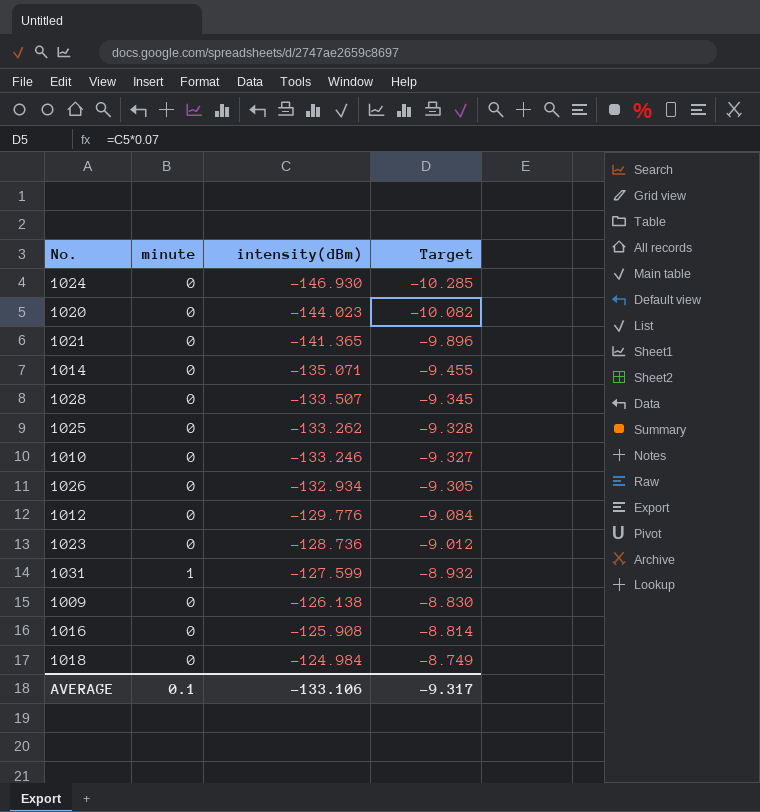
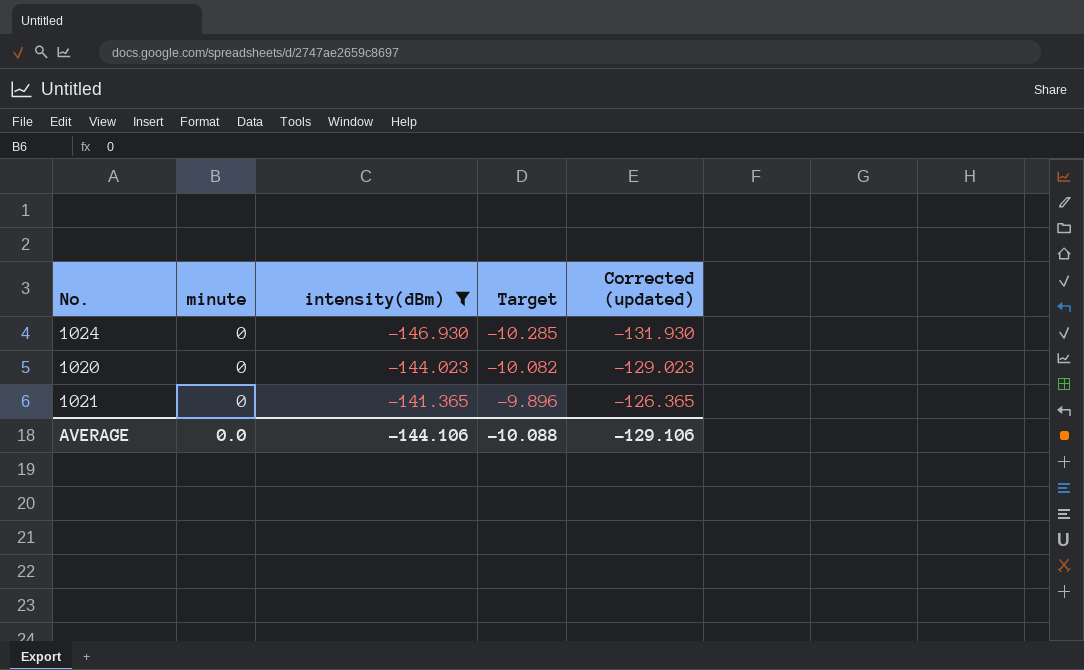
filter: none -> intensity(dBm) <= -141.365
column Corrected (updated) | formula: none -> [intensity(dBm)] + 15
AVERAGE | minute: 0.1 -> 0.0
AVERAGE | intensity(dBm): -133.106 -> -144.106
AVERAGE | Target: -9.317 -> -10.088

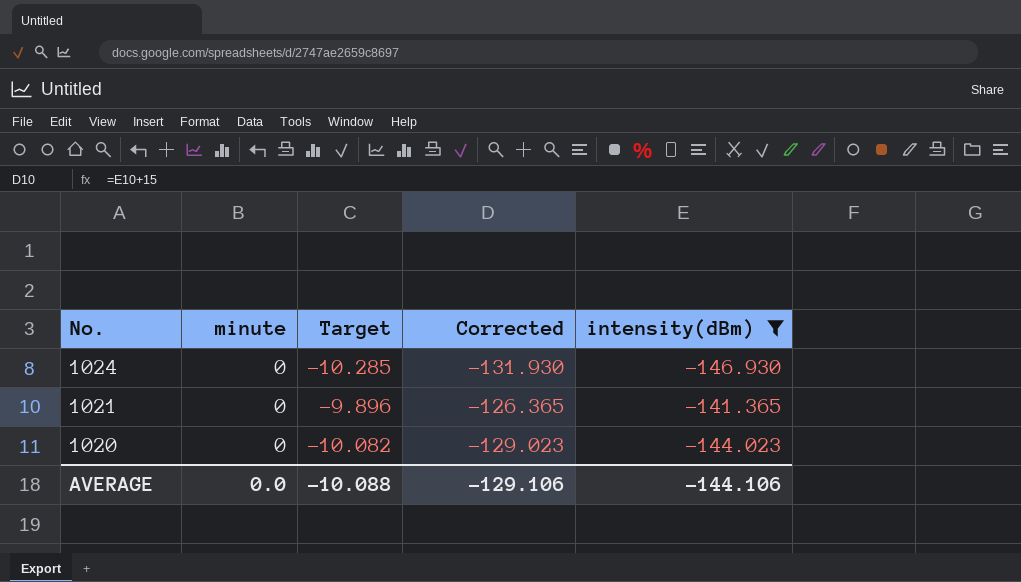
row order: intensity(dBm) ascending -> No. descending
column name: Corrected (updated) -> Corrected
column intensity(dBm) | position: 3 -> 5

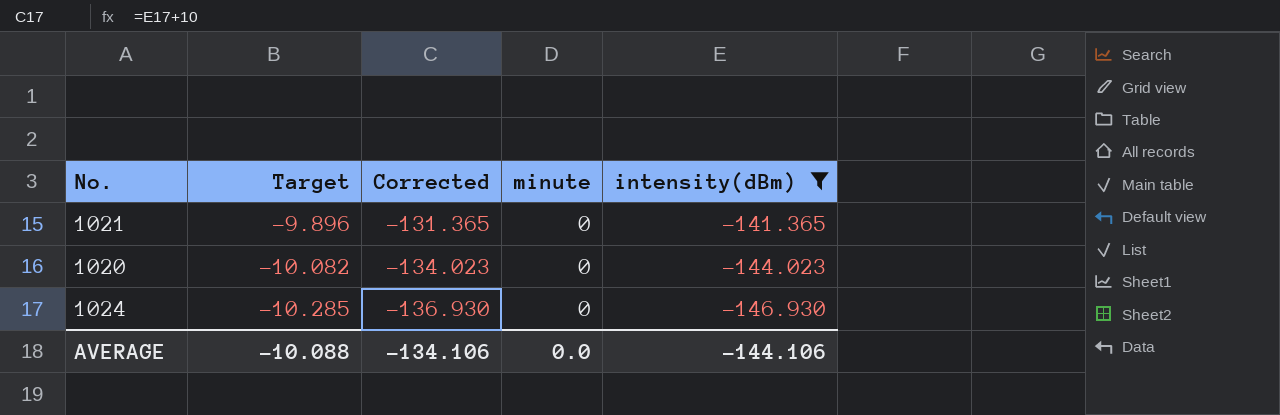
row order: No. descending -> Target descending
column Corrected | formula: [intensity(dBm)] + 15 -> [intensity(dBm)] + 10
column minute | position: 2 -> 4
AVERAGE | Corrected: -129.106 -> -134.106

